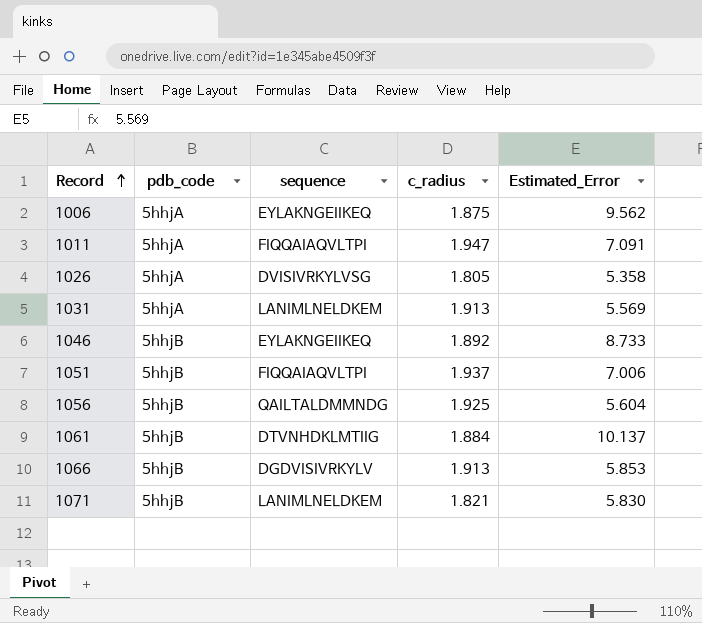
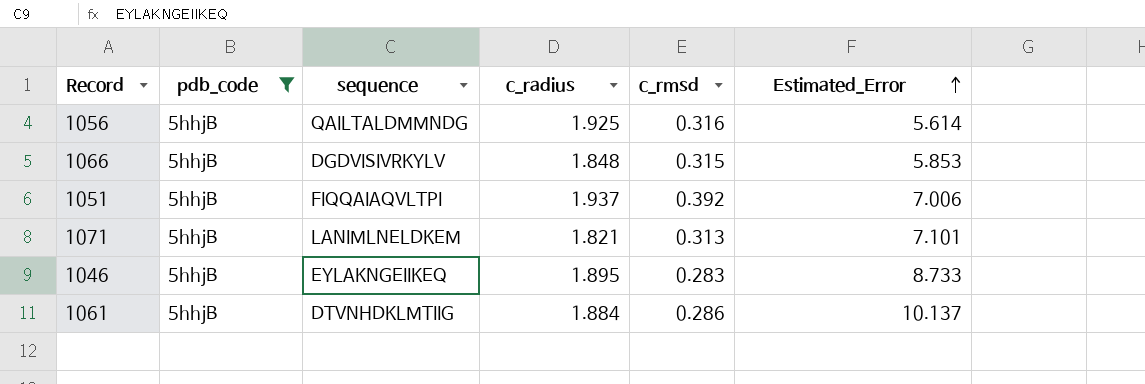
filter: none -> pdb_code = 5hhjB
row order: Record ascending -> Estimated_Error ascending
column c_rmsd | position: none -> 5
1056 | Estimated_Error: 5.604 -> 5.614
1066 | c_radius: 1.913 -> 1.848
1071 | Estimated_Error: 5.830 -> 7.101
1046 | c_radius: 1.892 -> 1.895

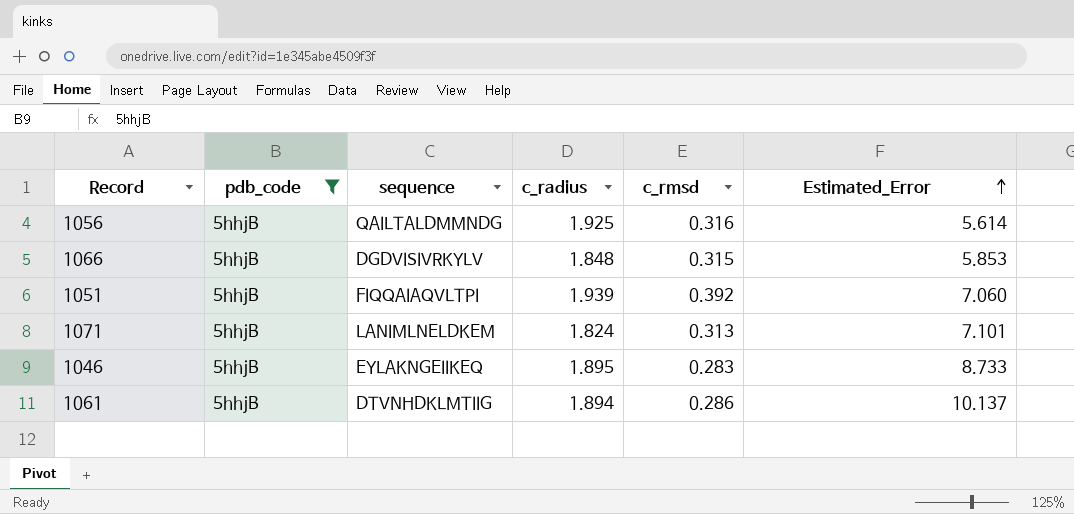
1051 | c_radius: 1.937 -> 1.939
1051 | Estimated_Error: 7.006 -> 7.060
1071 | c_radius: 1.821 -> 1.824
1061 | c_radius: 1.884 -> 1.894

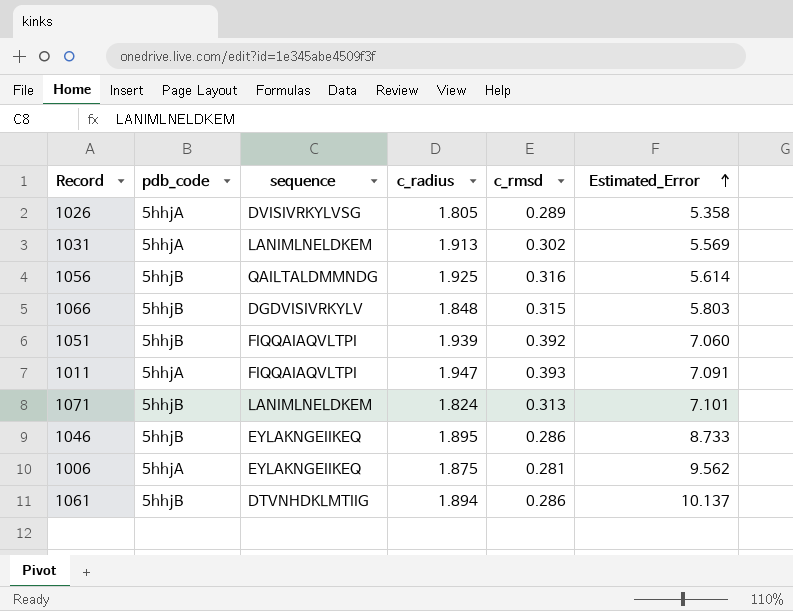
filter: pdb_code = 5hhjB -> none
1066 | Estimated_Error: 5.853 -> 5.803
1046 | c_rmsd: 0.283 -> 0.286

